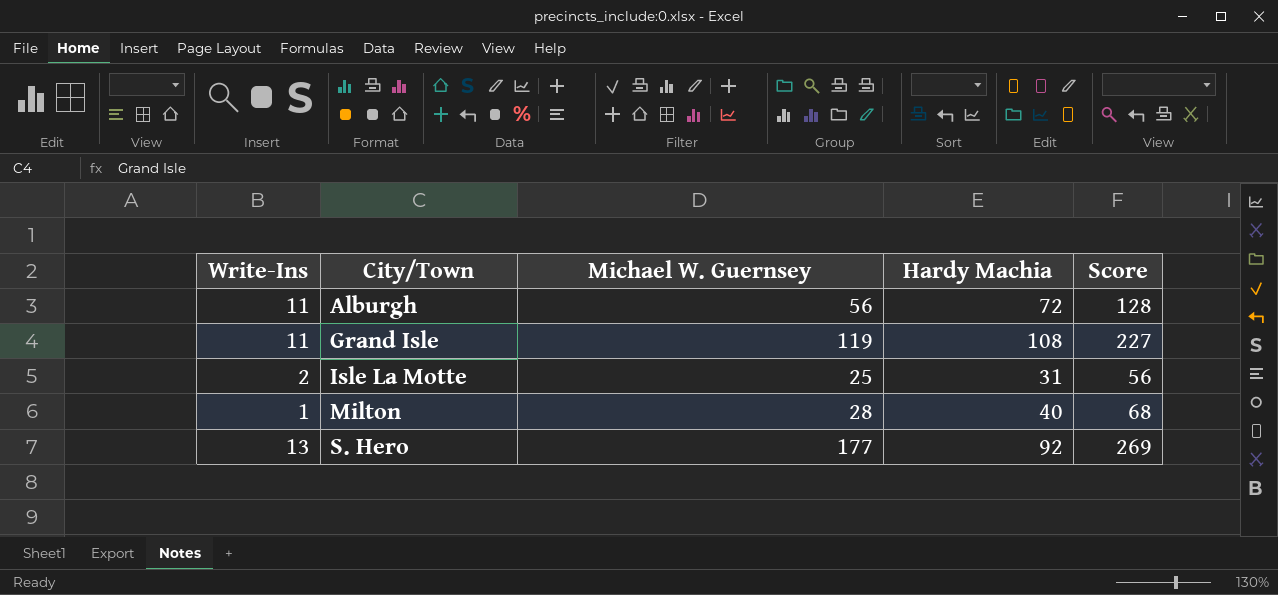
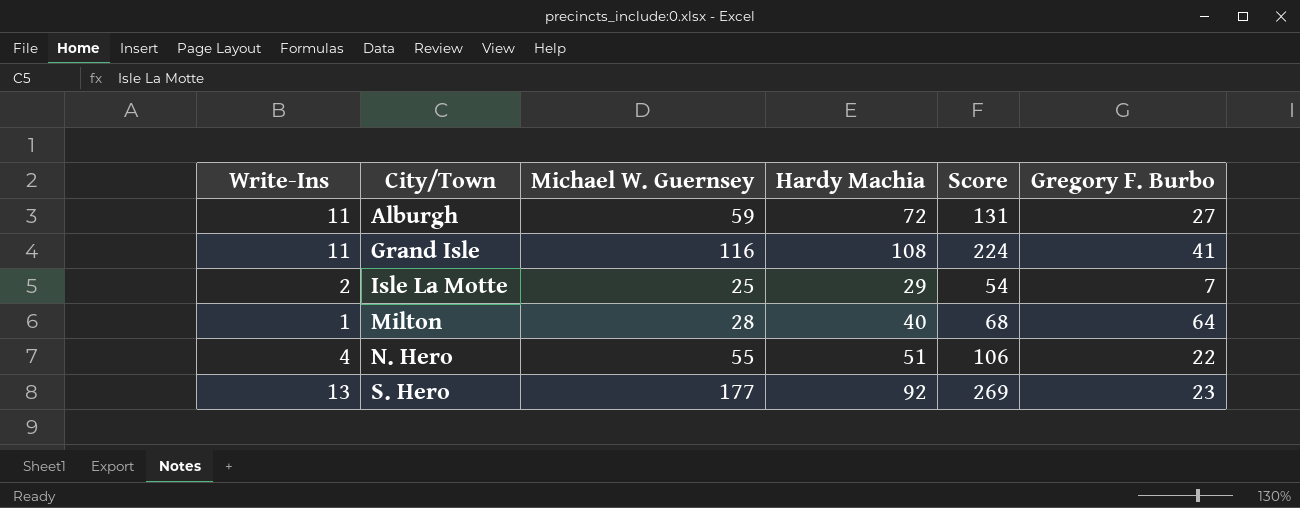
column Gregory F. Burbo | position: none -> 6
Alburgh | Michael W. Guernsey: 56 -> 59
Alburgh | Score: 128 -> 131
Grand Isle | Michael W. Guernsey: 119 -> 116
Grand Isle | Score: 227 -> 224
Isle La Motte | Hardy Machia: 31 -> 29
Isle La Motte | Score: 56 -> 54
row N. Hero: none -> 4 | 55 | 51 | 106 | 22

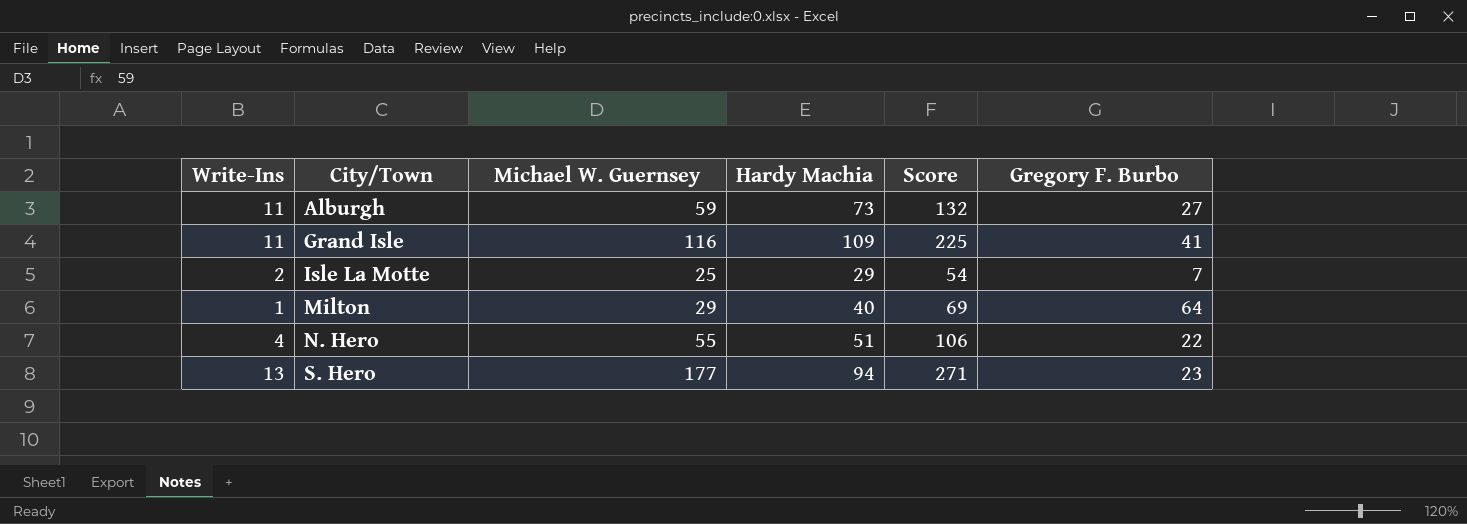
Alburgh | Hardy Machia: 72 -> 73
Alburgh | Score: 131 -> 132
Grand Isle | Hardy Machia: 108 -> 109
Grand Isle | Score: 224 -> 225
Milton | Michael W. Guernsey: 28 -> 29
Milton | Score: 68 -> 69
S. Hero | Hardy Machia: 92 -> 94
S. Hero | Score: 269 -> 271

